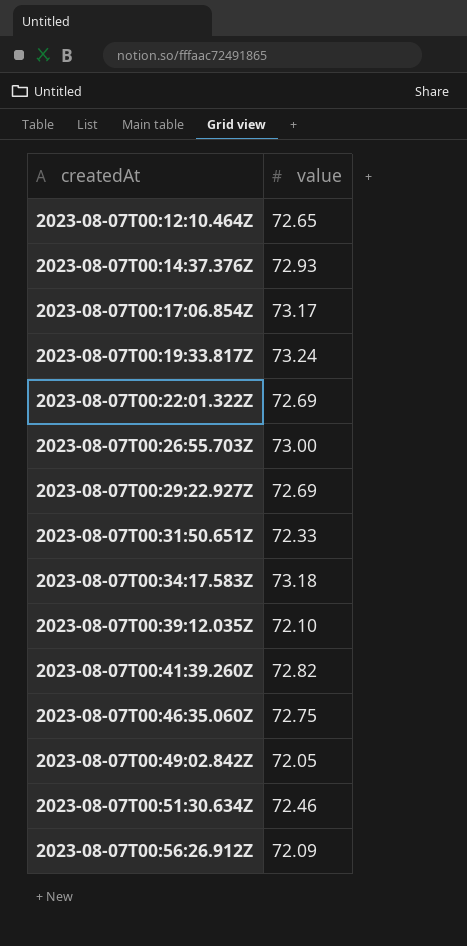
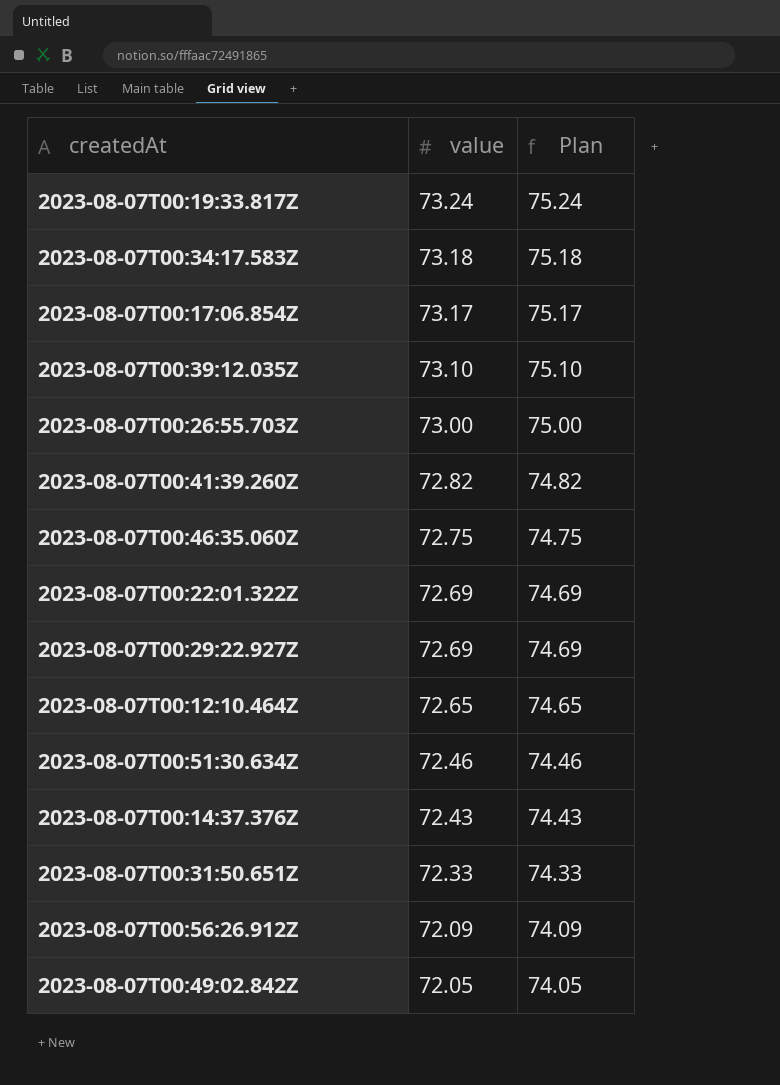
row order: createdAt ascending -> value descending
column Plan | formula: none -> [value] + 2
2023-08-07T00:39:12.035Z | value: 72.10 -> 73.10
2023-08-07T00:14:37.376Z | value: 72.93 -> 72.43

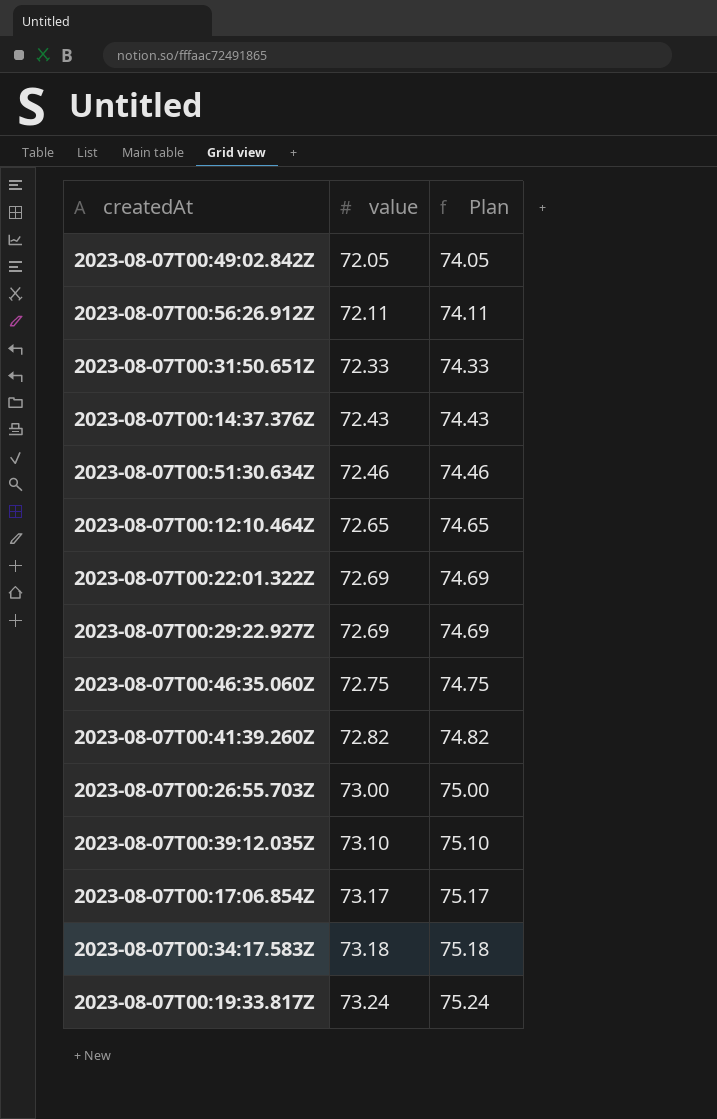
row order: value descending -> value ascending
2023-08-07T00:56:26.912Z | value: 72.09 -> 72.11
2023-08-07T00:56:26.912Z | Plan: 74.09 -> 74.11

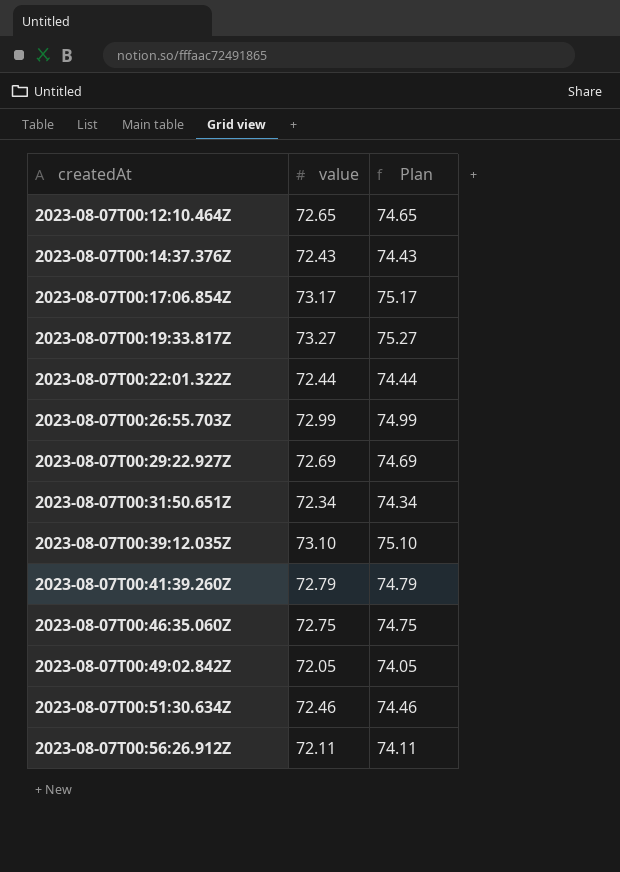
row order: value ascending -> createdAt ascending
row 2023-08-07T00:34:17.583Z: 73.18 | 75.18 -> none
2023-08-07T00:19:33.817Z | value: 73.24 -> 73.27
2023-08-07T00:19:33.817Z | Plan: 75.24 -> 75.27
2023-08-07T00:22:01.322Z | value: 72.69 -> 72.44
2023-08-07T00:22:01.322Z | Plan: 74.69 -> 74.44
2023-08-07T00:26:55.703Z | value: 73.00 -> 72.99
2023-08-07T00:26:55.703Z | Plan: 75.00 -> 74.99
2023-08-07T00:31:50.651Z | value: 72.33 -> 72.34
2023-08-07T00:31:50.651Z | Plan: 74.33 -> 74.34
2023-08-07T00:41:39.260Z | value: 72.82 -> 72.79
2023-08-07T00:41:39.260Z | Plan: 74.82 -> 74.79

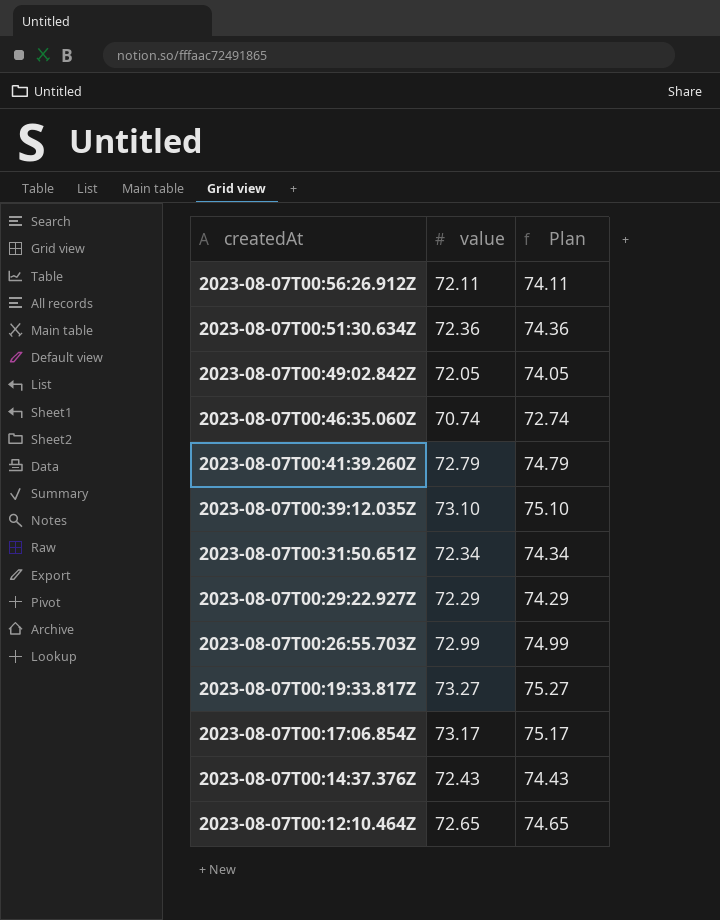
row order: createdAt ascending -> createdAt descending
row 2023-08-07T00:22:01.322Z: 72.44 | 74.44 -> none
2023-08-07T00:51:30.634Z | value: 72.46 -> 72.36
2023-08-07T00:51:30.634Z | Plan: 74.46 -> 74.36
2023-08-07T00:46:35.060Z | value: 72.75 -> 70.74
2023-08-07T00:46:35.060Z | Plan: 74.75 -> 72.74
2023-08-07T00:29:22.927Z | value: 72.69 -> 72.29
2023-08-07T00:29:22.927Z | Plan: 74.69 -> 74.29

